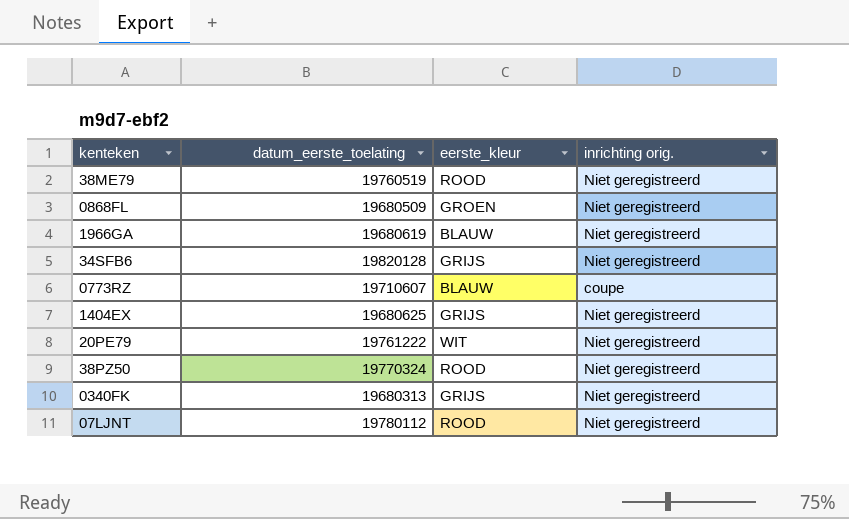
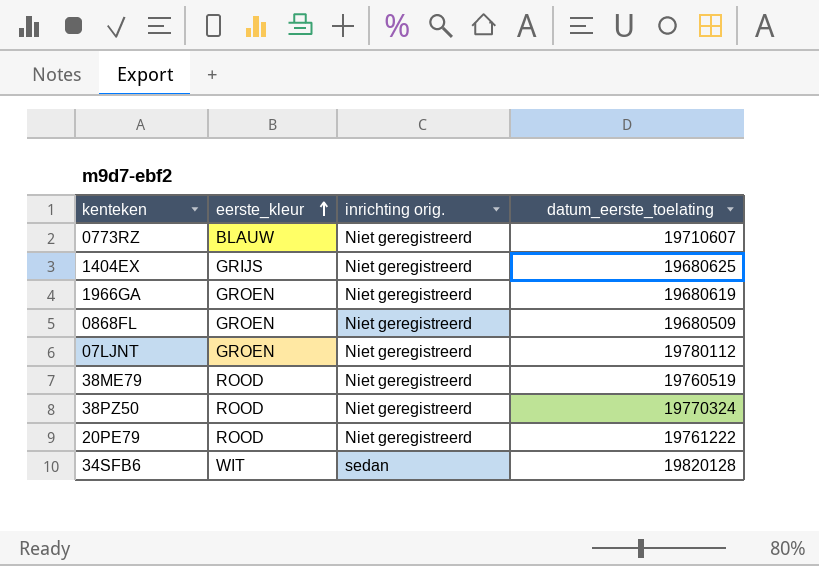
row order: none -> eerste_kleur ascending
column datum_eerste_toelating | position: 2 -> 4
row 0340FK: 19680313 | GRIJS | Niet geregistreerd -> none
0773RZ | inrichting orig.: coupe -> Niet geregistreerd
1966GA | eerste_kleur: BLAUW -> GROEN
07LJNT | eerste_kleur: ROOD -> GROEN
20PE79 | eerste_kleur: WIT -> ROOD
34SFB6 | eerste_kleur: GRIJS -> WIT
34SFB6 | inrichting orig.: Niet geregistreerd -> sedan

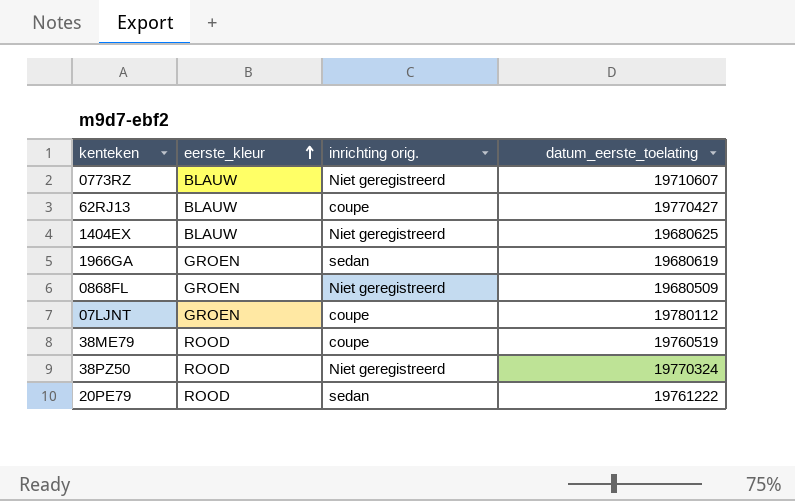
row 34SFB6: WIT | sedan | 19820128 -> none
row 62RJ13: none -> BLAUW | coupe | 19770427
1404EX | eerste_kleur: GRIJS -> BLAUW
1966GA | inrichting orig.: Niet geregistreerd -> sedan
07LJNT | inrichting orig.: Niet geregistreerd -> coupe
38ME79 | inrichting orig.: Niet geregistreerd -> coupe
20PE79 | inrichting orig.: Niet geregistreerd -> sedan

